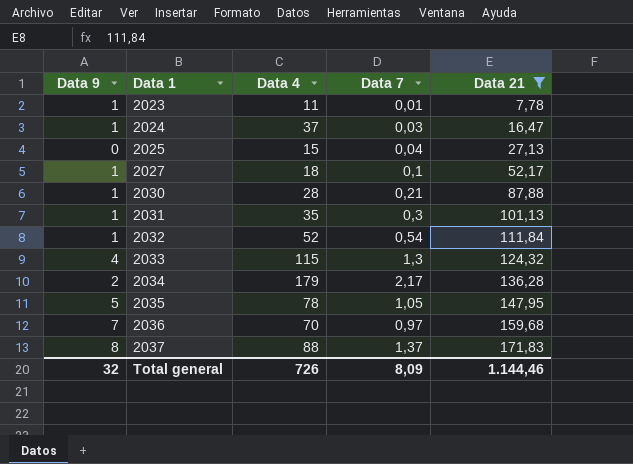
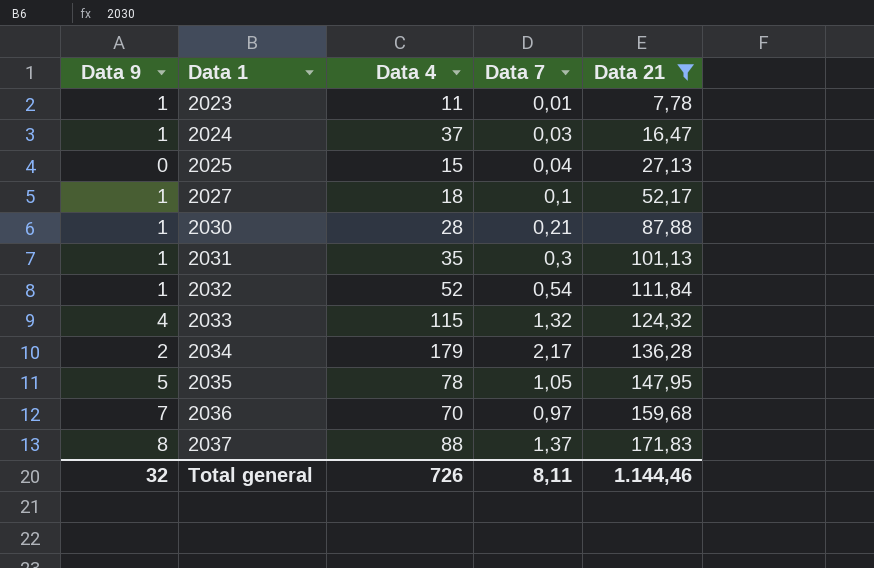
2033 | Data 7: 1,3 -> 1,32
Total general | Data 7: 8,09 -> 8,11

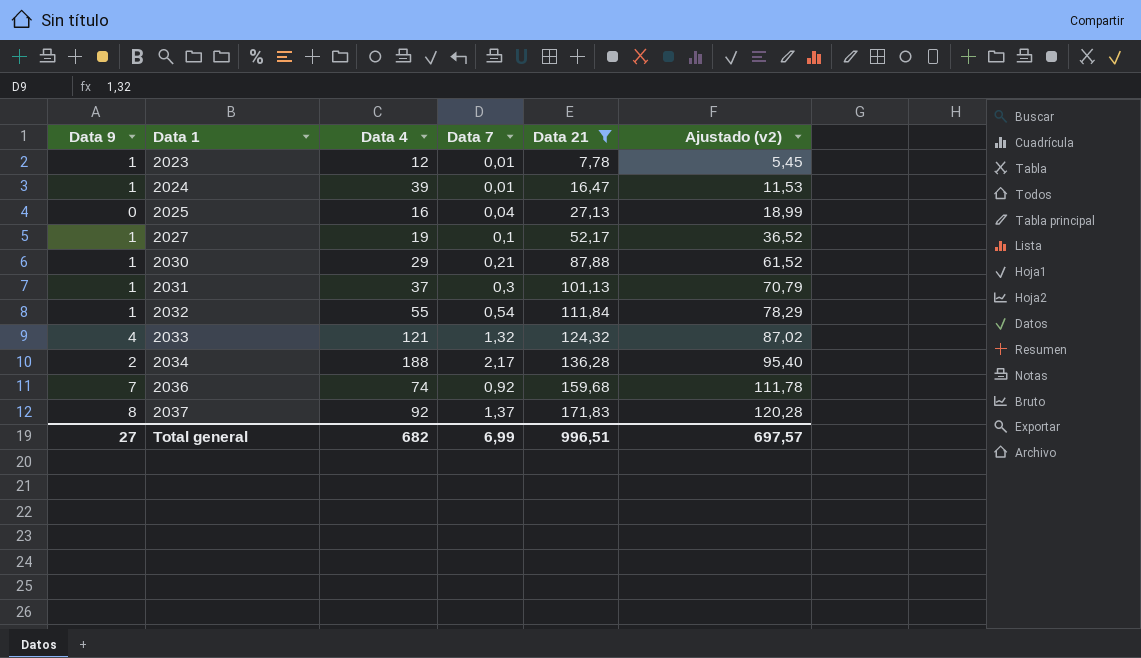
column Ajustado (v2) | formula: none -> [Data 21] * 0,7
row 2035: 5 | 78 | 1,05 | 147,95 -> none
2023 | Data 4: 11 -> 12
2024 | Data 4: 37 -> 39
2024 | Data 7: 0,03 -> 0,01
2025 | Data 4: 15 -> 16
2027 | Data 4: 18 -> 19
2030 | Data 4: 28 -> 29
2031 | Data 4: 35 -> 37
2032 | Data 4: 52 -> 55
2033 | Data 4: 115 -> 121
2034 | Data 4: 179 -> 188
2036 | Data 4: 70 -> 74
2036 | Data 7: 0,97 -> 0,92
2037 | Data 4: 88 -> 92
Total general | Data 9: 32 -> 27
Total general | Data 4: 726 -> 682
Total general | Data 7: 8,11 -> 6,99
Total general | Data 21: 1.144,46 -> 996,51

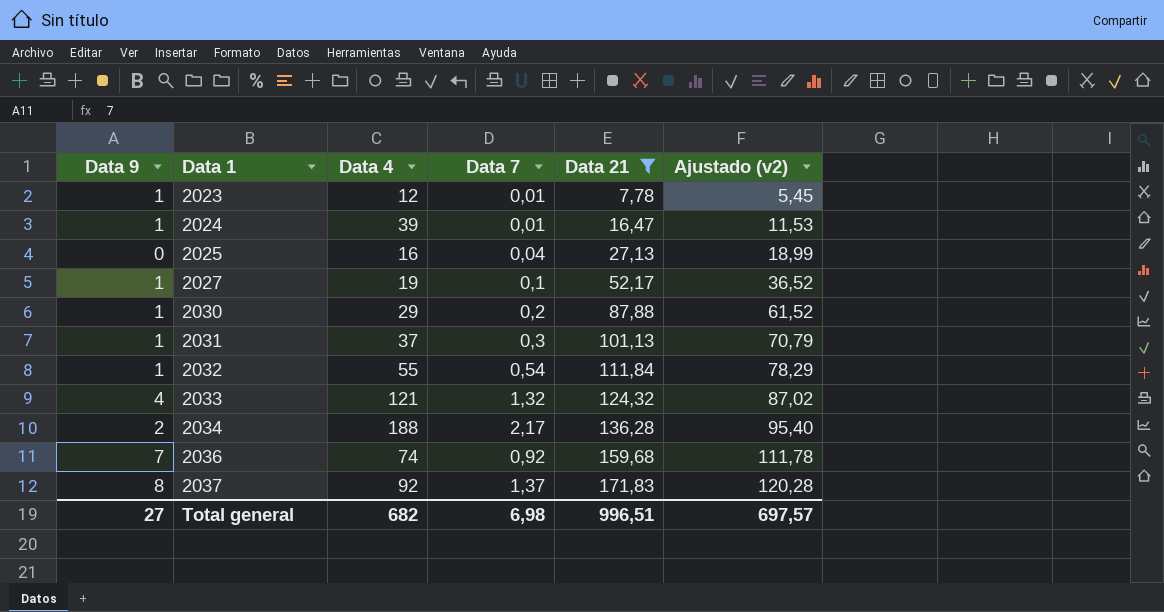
2030 | Data 7: 0,21 -> 0,2
Total general | Data 7: 6,99 -> 6,98

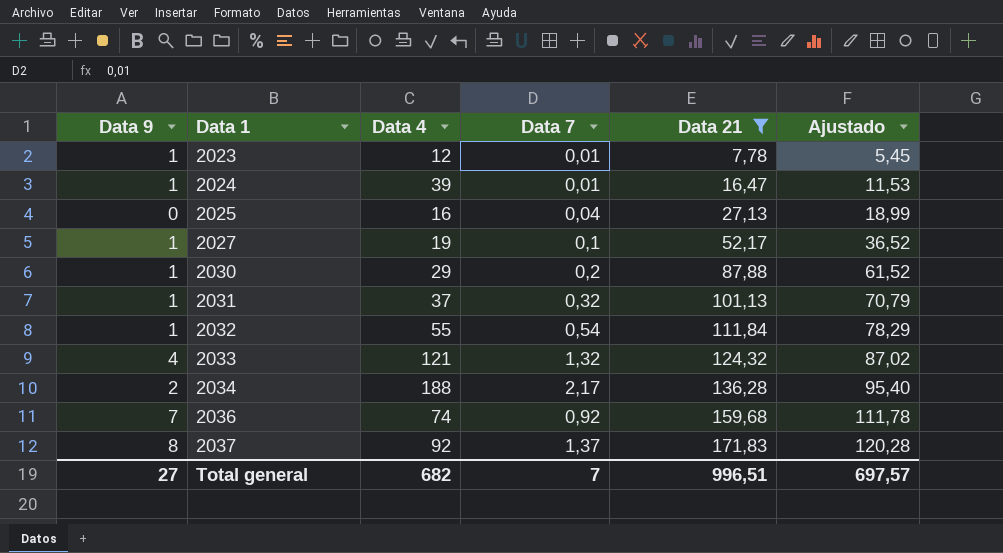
column name: Ajustado (v2) -> Ajustado
2031 | Data 7: 0,3 -> 0,32
Total general | Data 7: 6,98 -> 7

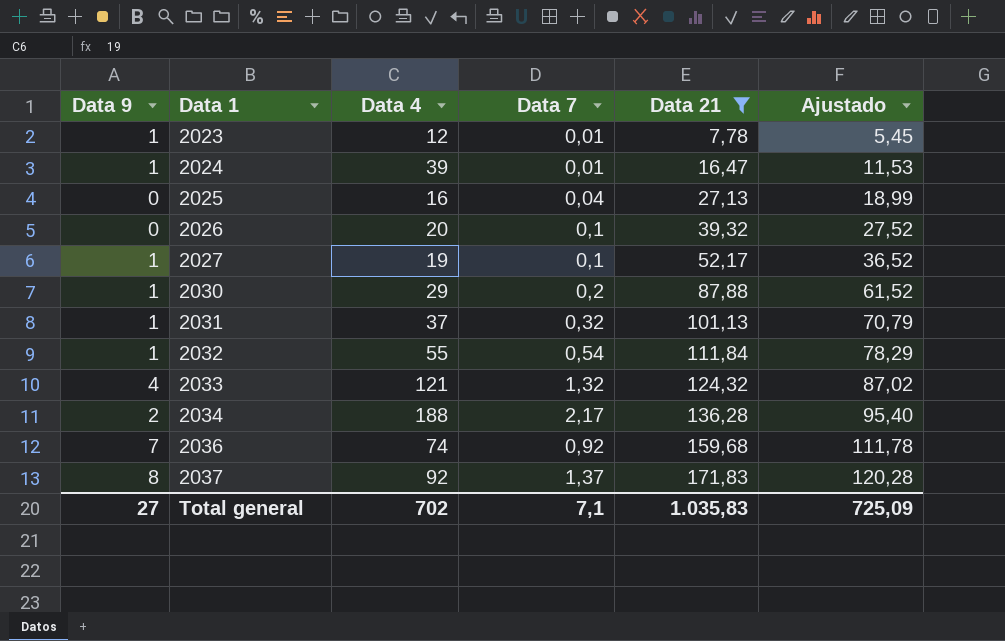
row 2026: none -> 0 | 20 | 0,1 | 39,32 | 27,52
Total general | Data 4: 682 -> 702
Total general | Data 7: 7 -> 7,1
Total general | Data 21: 996,51 -> 1.035,83
Total general | Ajustado: 697,57 -> 725,09

